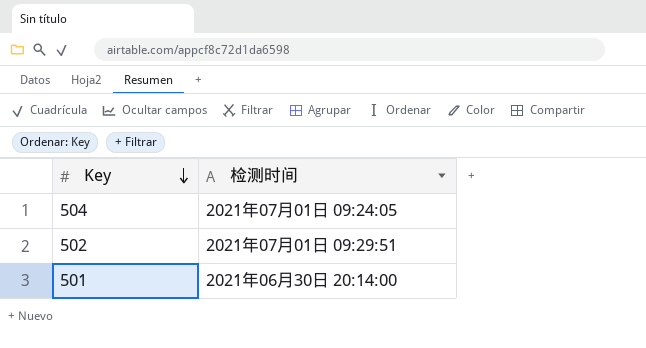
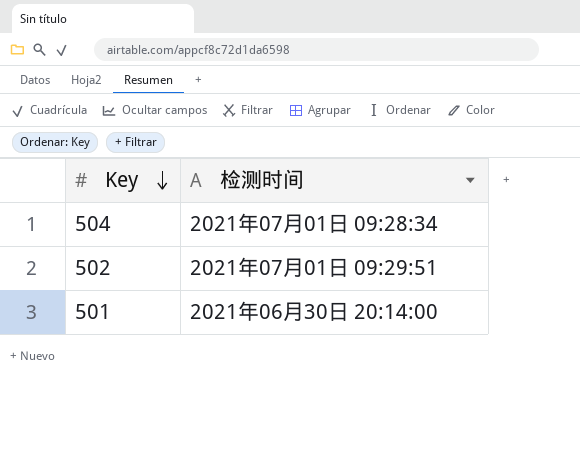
504 | 检测时间: 2021年07月01日 09:24:05 -> 2021年07月01日 09:28:34

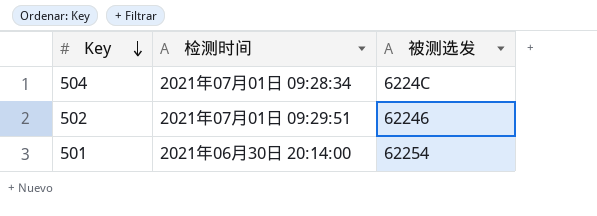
column 被测选发 | position: none -> 3

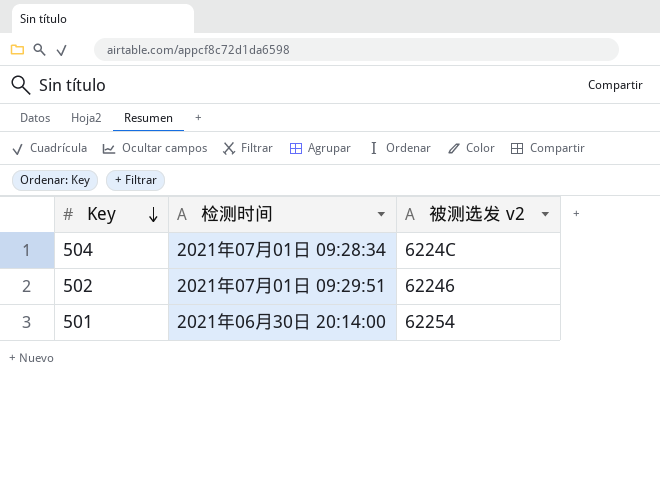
column name: 被测选发 -> 被测选发 v2

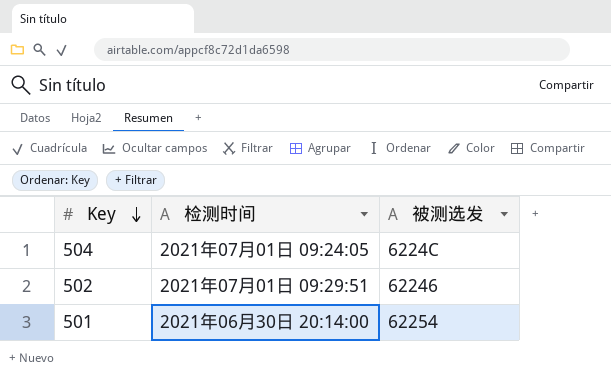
column name: 被测选发 v2 -> 被测选发
504 | 检测时间: 2021年07月01日 09:28:34 -> 2021年07月01日 09:24:05

